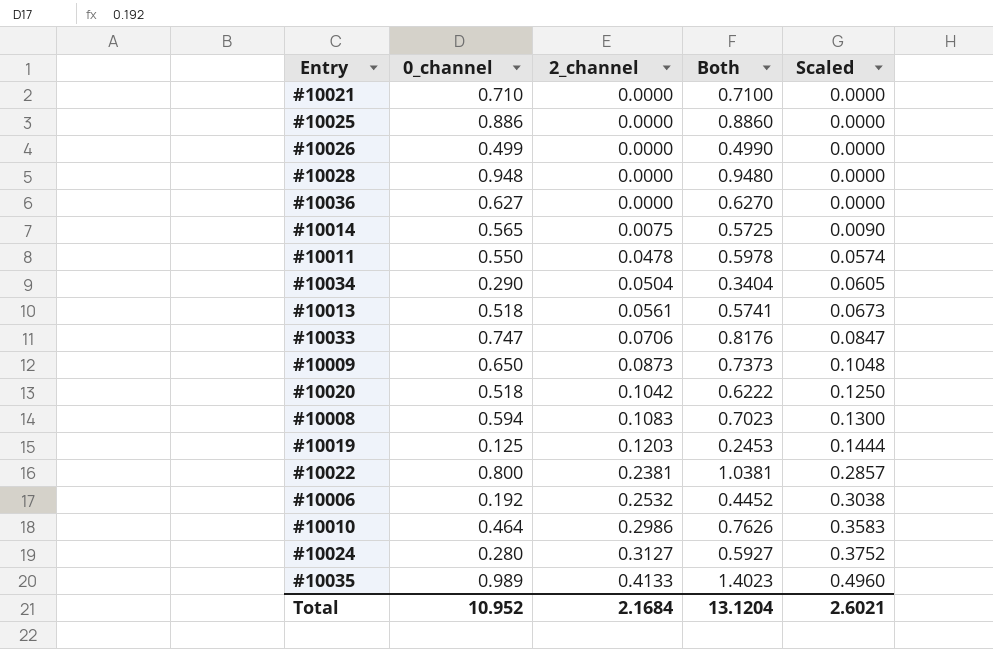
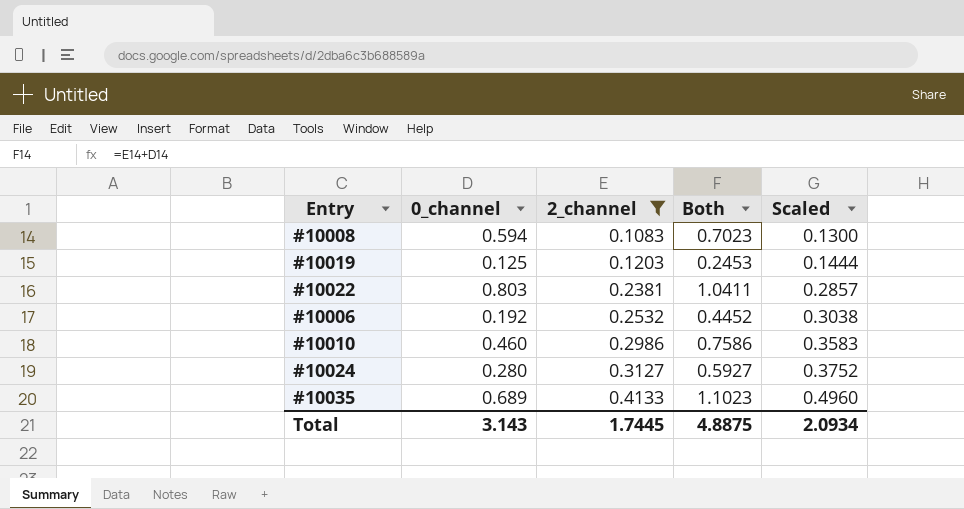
filter: none -> 2_channel >= 0.1083
#10022 | 0_channel: 0.800 -> 0.803
#10022 | Both: 1.0381 -> 1.0411
#10010 | 0_channel: 0.464 -> 0.460
#10010 | Both: 0.7626 -> 0.7586
#10035 | 0_channel: 0.989 -> 0.689
#10035 | Both: 1.4023 -> 1.1023
Total | 0_channel: 10.952 -> 3.143
Total | 2_channel: 2.1684 -> 1.7445
Total | Both: 13.1204 -> 4.8875
Total | Scaled: 2.6021 -> 2.0934

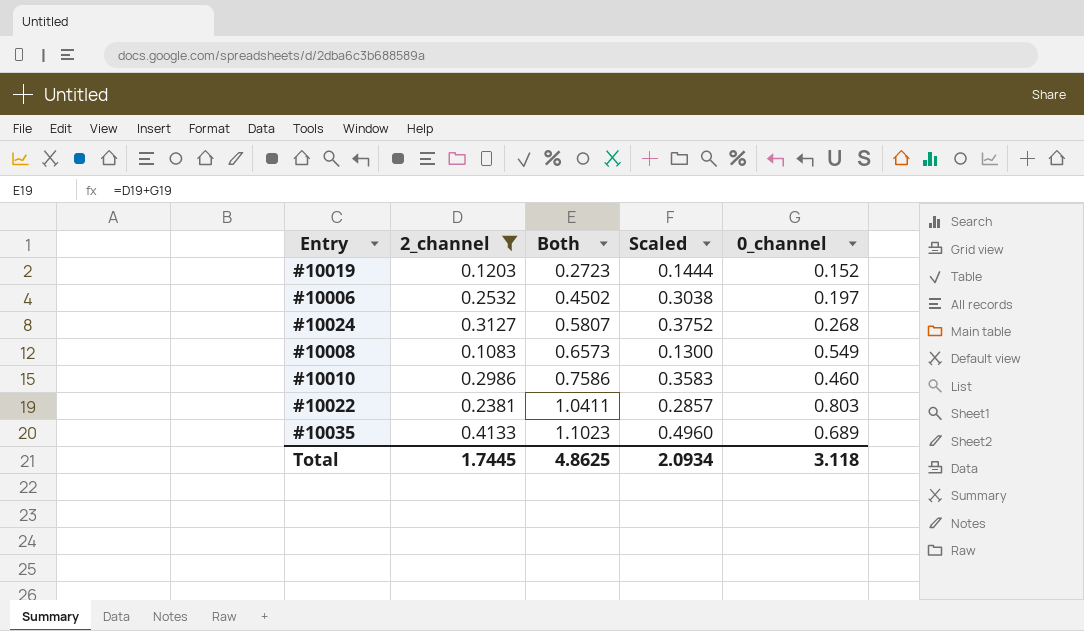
row order: 2_channel ascending -> Both ascending
column 0_channel | position: 2 -> 5
#10019 | Both: 0.2453 -> 0.2723
#10019 | 0_channel: 0.125 -> 0.152
#10006 | Both: 0.4452 -> 0.4502
#10006 | 0_channel: 0.192 -> 0.197
#10024 | Both: 0.5927 -> 0.5807
#10024 | 0_channel: 0.280 -> 0.268
#10008 | Both: 0.7023 -> 0.6573
#10008 | 0_channel: 0.594 -> 0.549
Total | Both: 4.8875 -> 4.8625
Total | 0_channel: 3.143 -> 3.118

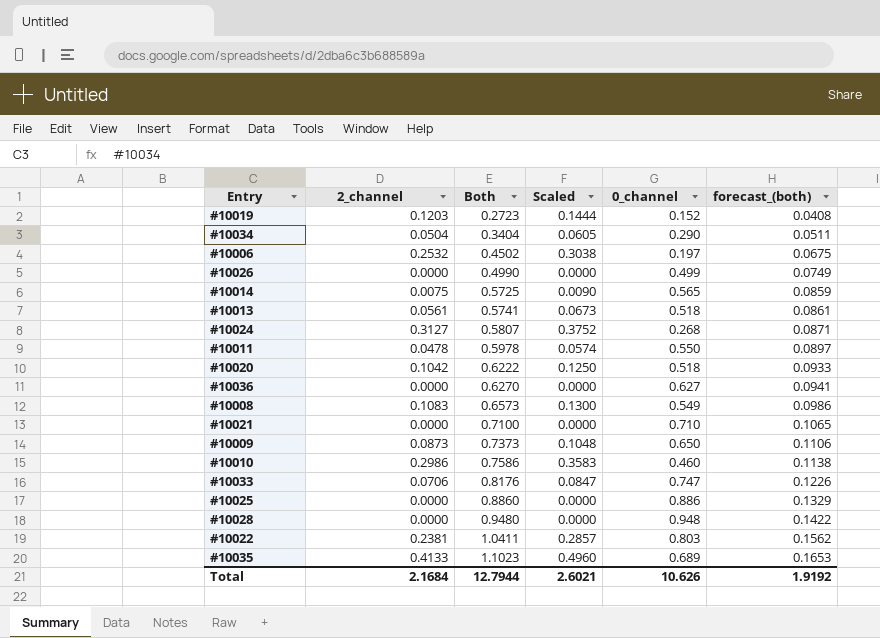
filter: 2_channel >= 0.1083 -> none
column forecast_(both) | formula: none -> [Both] * 0.15
Total | 2_channel: 1.7445 -> 2.1684
Total | Both: 4.8625 -> 12.7944
Total | Scaled: 2.0934 -> 2.6021
Total | 0_channel: 3.118 -> 10.626

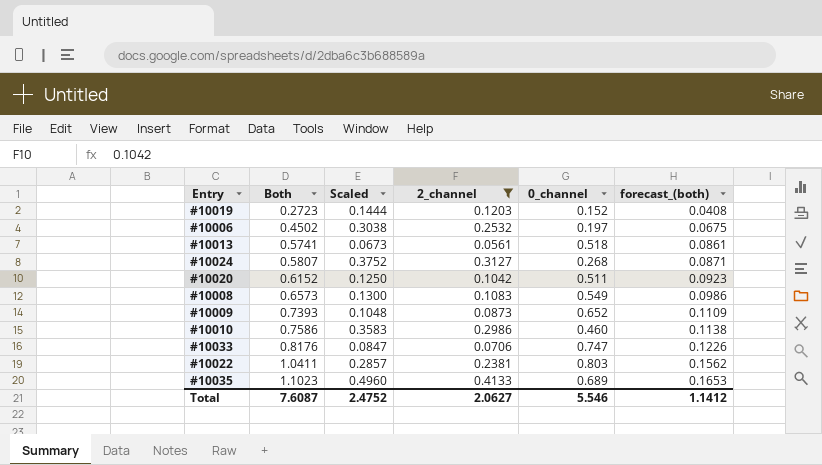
filter: none -> 2_channel >= 0.0561
column 2_channel | position: 2 -> 4
#10020 | Both: 0.6222 -> 0.6152
#10020 | 0_channel: 0.518 -> 0.511
#10020 | forecast_(both): 0.0933 -> 0.0923
#10009 | Both: 0.7373 -> 0.7393
#10009 | 0_channel: 0.650 -> 0.652
#10009 | forecast_(both): 0.1106 -> 0.1109
Total | Both: 12.7944 -> 7.6087
Total | Scaled: 2.6021 -> 2.4752
Total | 2_channel: 2.1684 -> 2.0627
Total | 0_channel: 10.626 -> 5.546
Total | forecast_(both): 1.9192 -> 1.1412

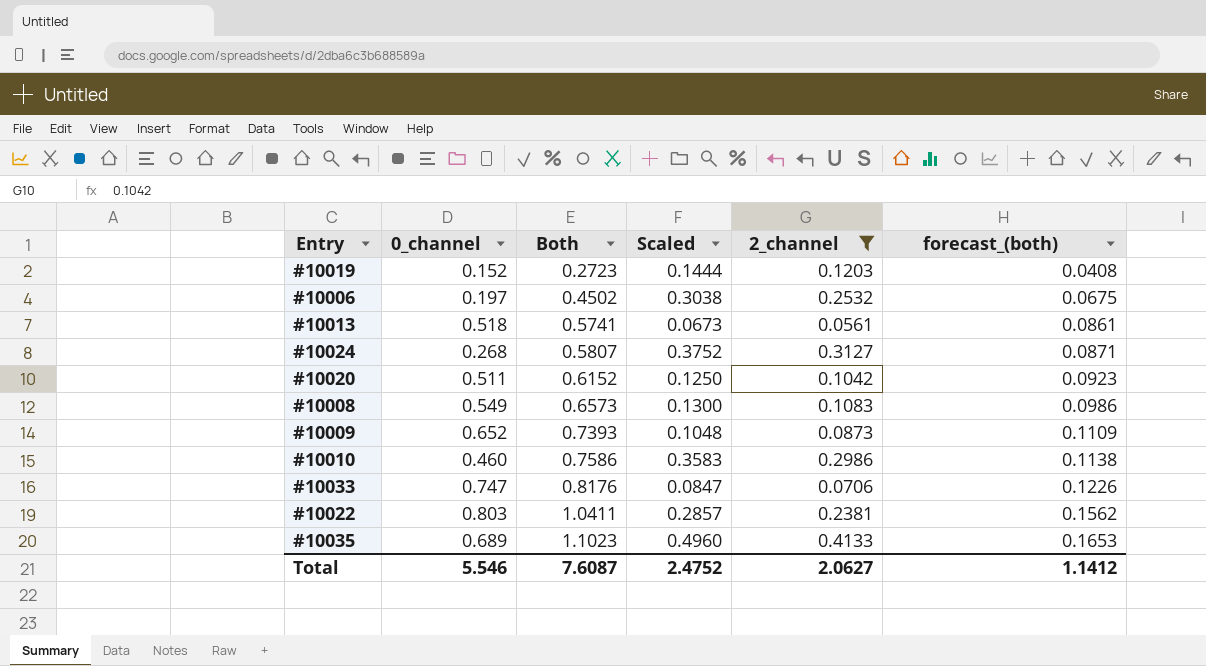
column 0_channel | position: 5 -> 2

